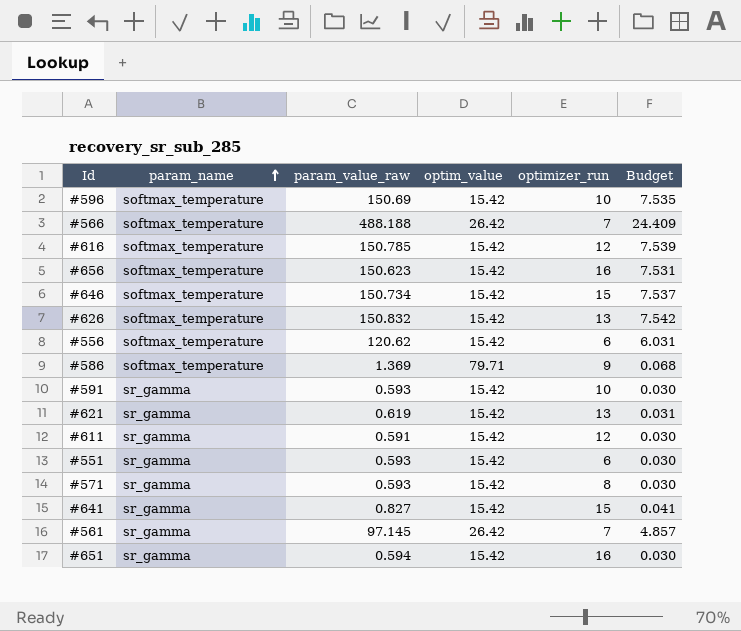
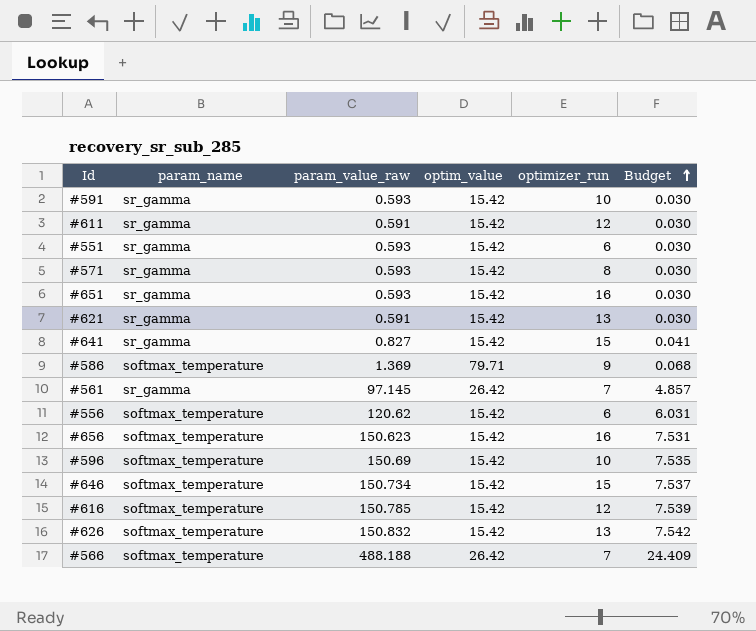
row order: param_name ascending -> Budget ascending
#651 | param_value_raw: 0.594 -> 0.593
#621 | param_value_raw: 0.619 -> 0.591
#621 | Budget: 0.031 -> 0.030

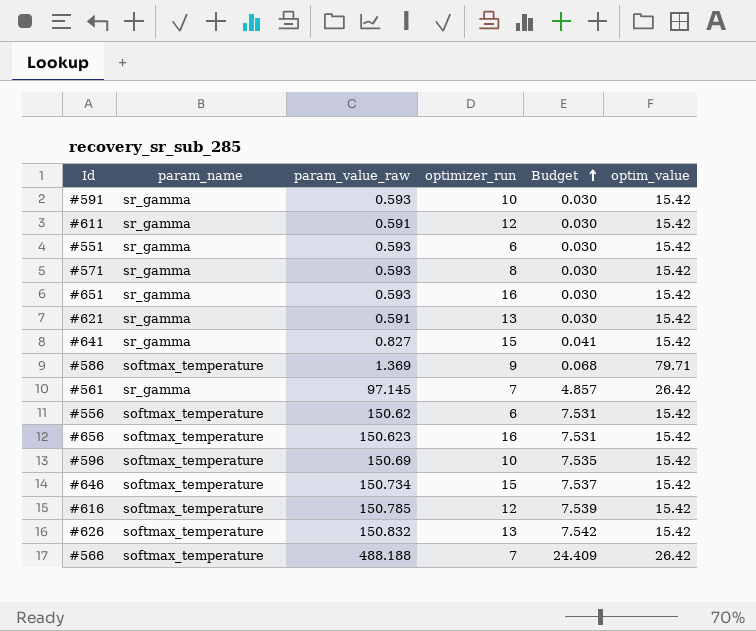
column optim_value | position: 4 -> 6
#556 | param_value_raw: 120.62 -> 150.62
#556 | Budget: 6.031 -> 7.531

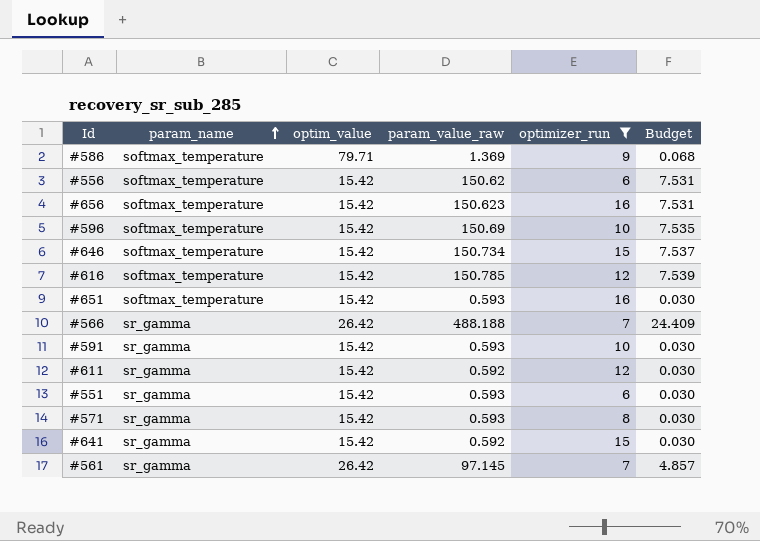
filter: none -> optimizer_run != 13
row order: Budget ascending -> param_name ascending
column optim_value | position: 6 -> 3
#651 | param_name: sr_gamma -> softmax_temperature
#566 | param_name: softmax_temperature -> sr_gamma
#611 | param_value_raw: 0.591 -> 0.592
#641 | param_value_raw: 0.827 -> 0.592
#641 | Budget: 0.041 -> 0.030

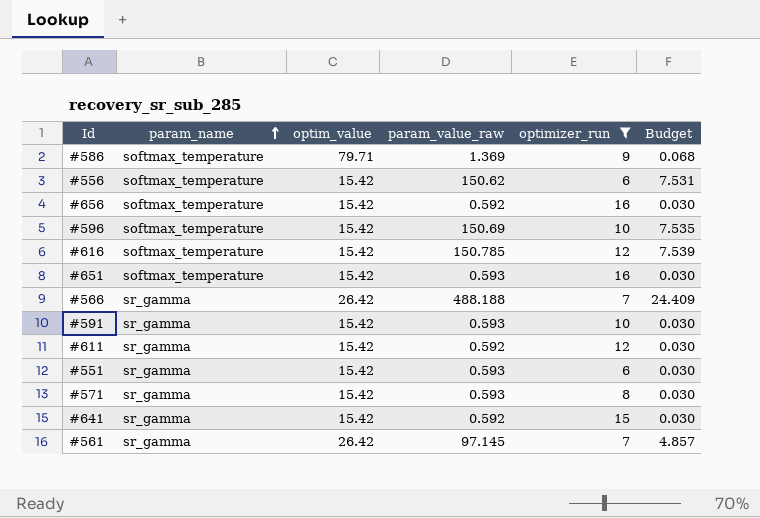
row #646: softmax_temperature | 15.42 | 150.734 | 15 | 7.537 -> none
#656 | param_value_raw: 150.623 -> 0.592
#656 | Budget: 7.531 -> 0.030

